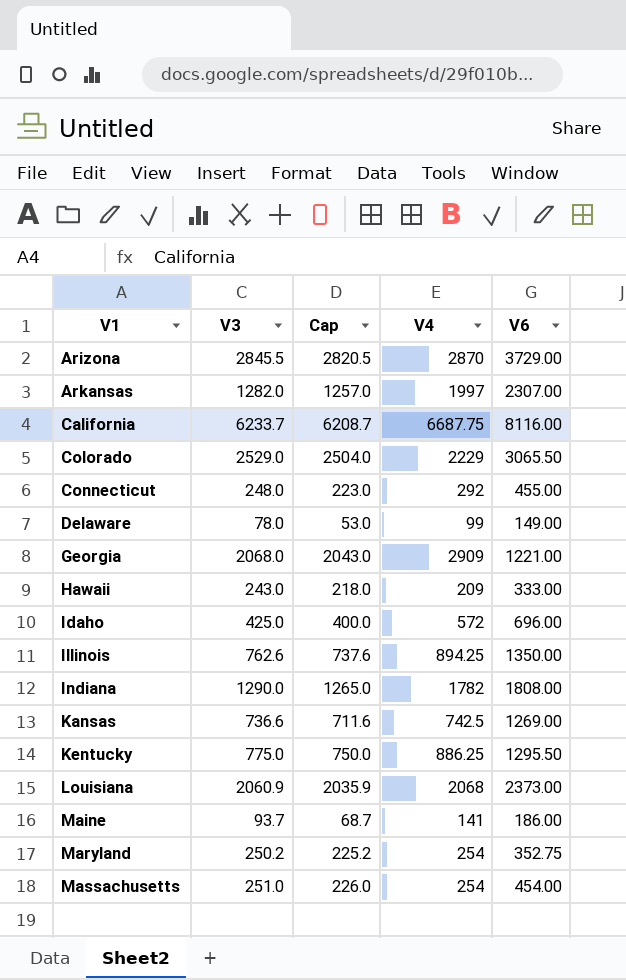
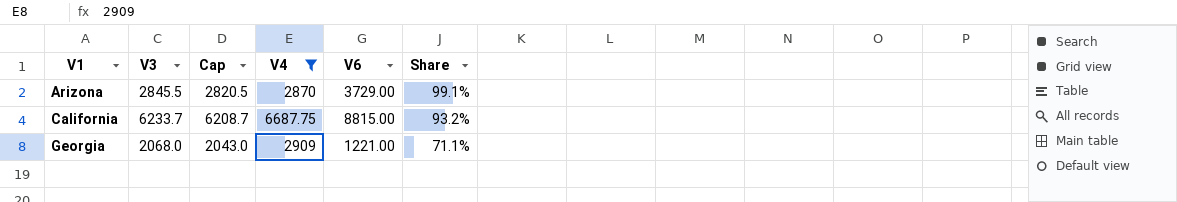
filter: none -> V4 >= 2870
column Share | formula: none -> [V3] / [V4]
California | V6: 8116.00 -> 8815.00

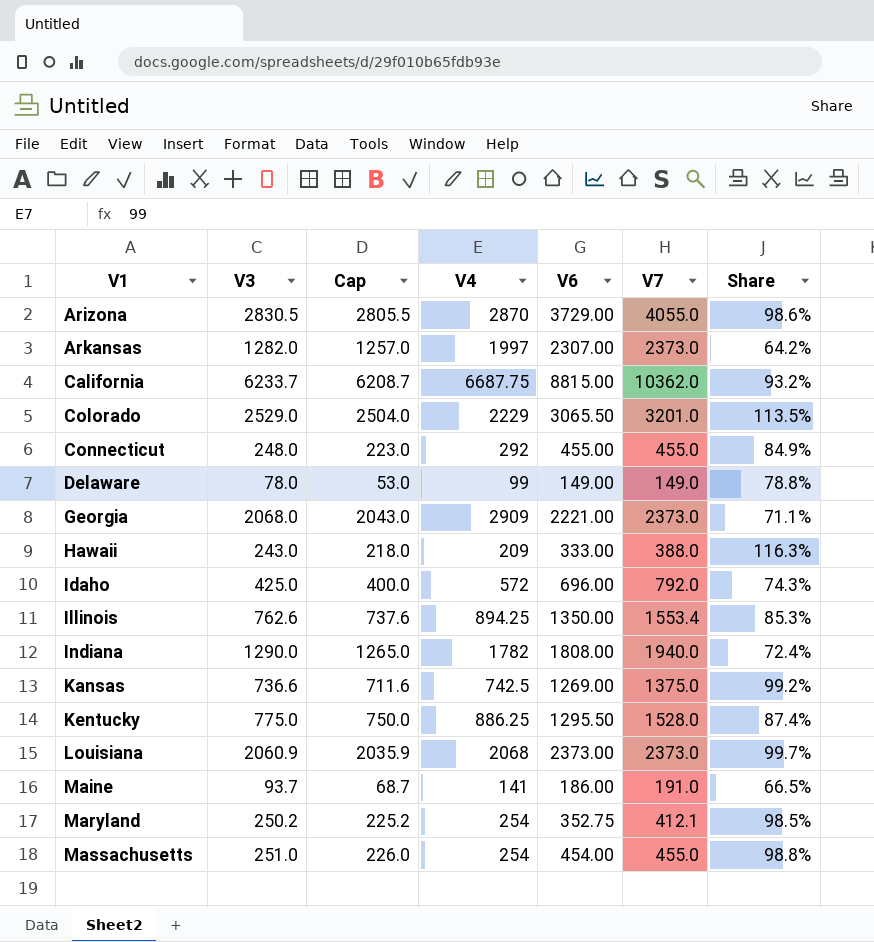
filter: V4 >= 2870 -> none
column V7 | position: none -> 6
Arizona | V3: 2845.5 -> 2830.5
Arizona | Cap: 2820.5 -> 2805.5
Arizona | Share: 99.1% -> 98.6%
Georgia | V6: 1221.00 -> 2221.00

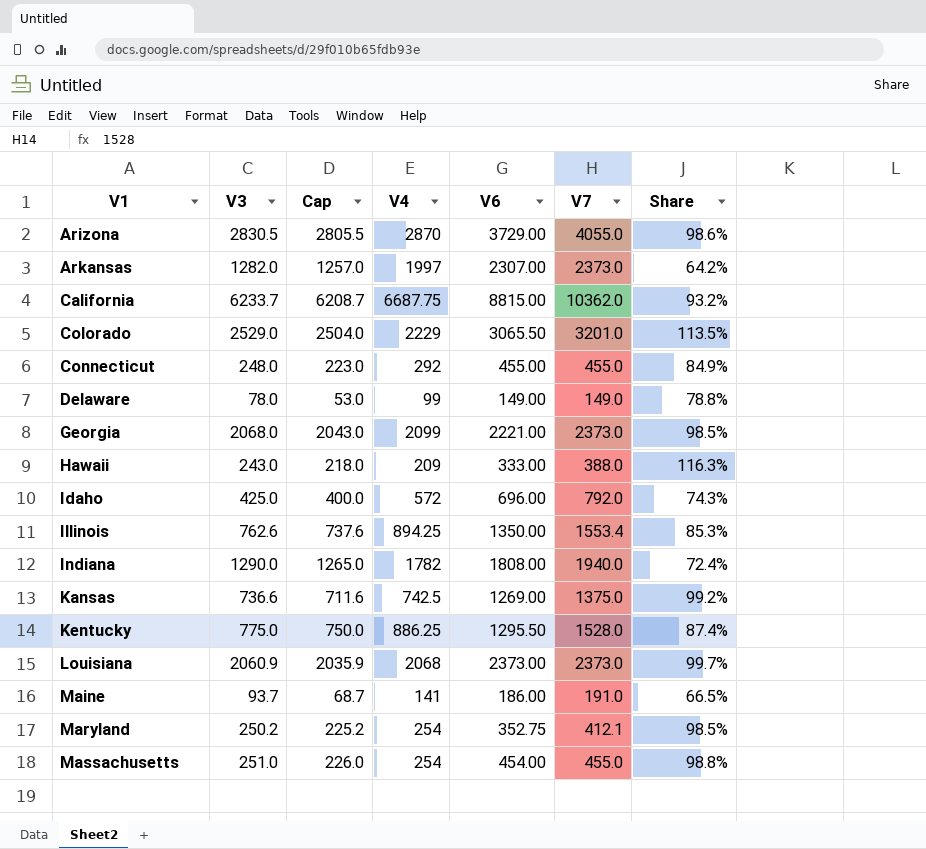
Georgia | V4: 2909 -> 2099
Georgia | Share: 71.1% -> 98.5%

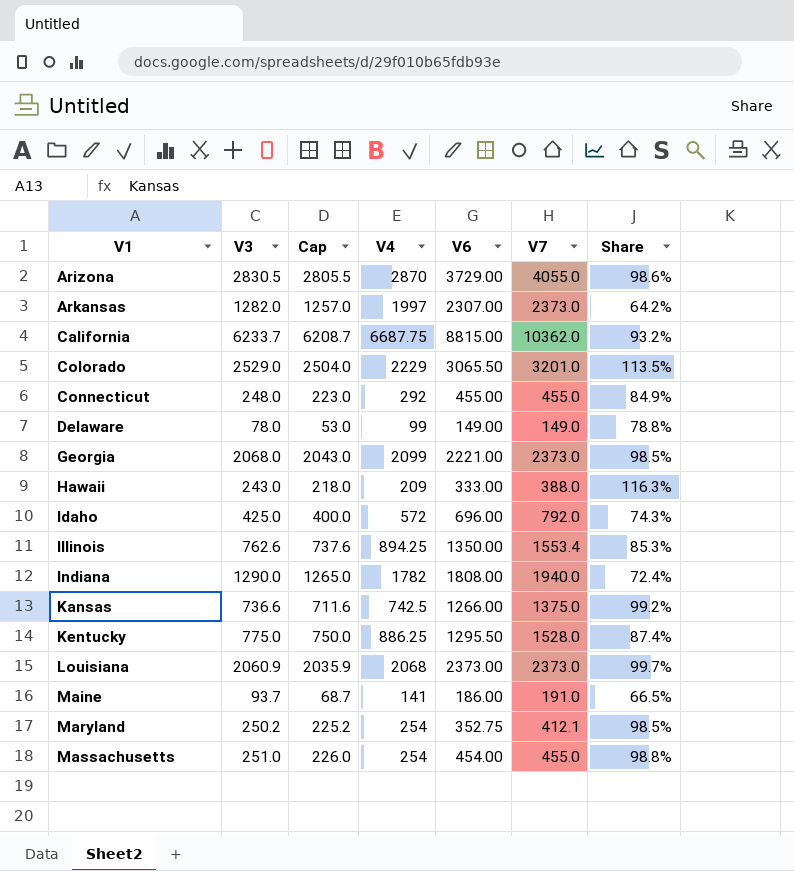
Kansas | V6: 1269.00 -> 1266.00

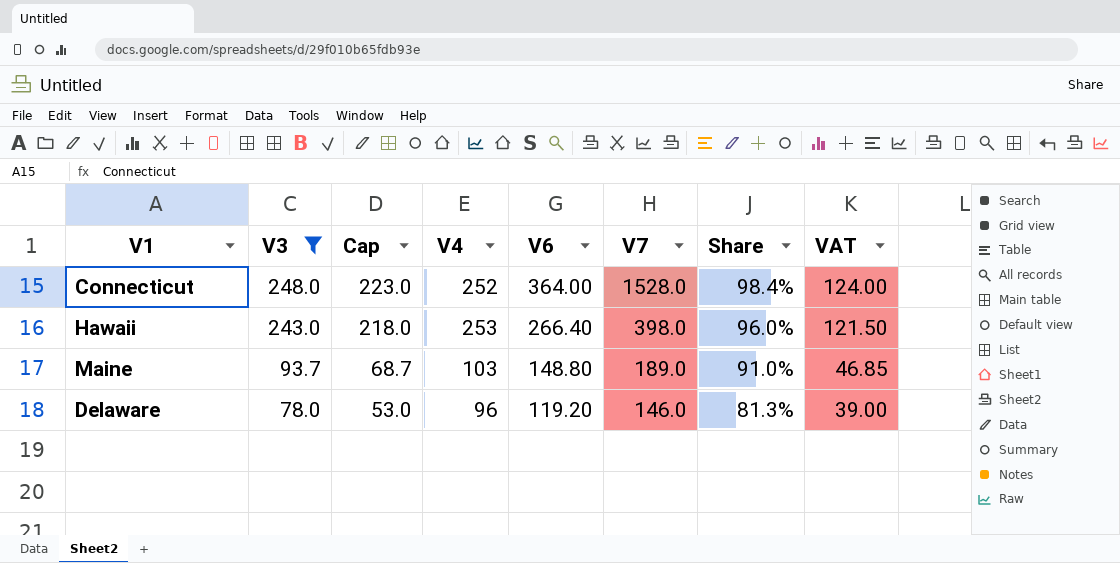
filter: none -> V3 <= 248.0
row order: V1 ascending -> V3 descending
column VAT | formula: none -> [V3] * 0.5
Connecticut | V4: 292 -> 252
Connecticut | V6: 455.00 -> 364.00
Connecticut | V7: 455.0 -> 1528.0
Connecticut | Share: 84.9% -> 98.4%
Hawaii | V4: 209 -> 253
Hawaii | V6: 333.00 -> 266.40
Hawaii | V7: 388.0 -> 398.0
Hawaii | Share: 116.3% -> 96.0%
Maine | V4: 141 -> 103
Maine | V6: 186.00 -> 148.80
Maine | V7: 191.0 -> 189.0
Maine | Share: 66.5% -> 91.0%
Delaware | V4: 99 -> 96
Delaware | V6: 149.00 -> 119.20
Delaware | V7: 149.0 -> 146.0
Delaware | Share: 78.8% -> 81.3%

